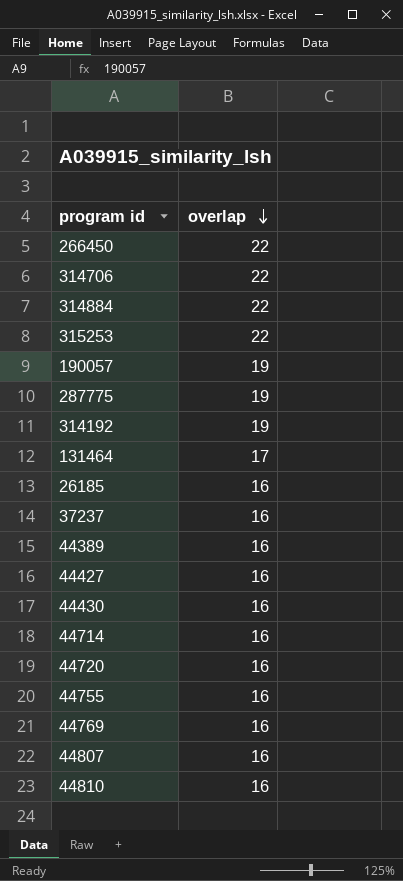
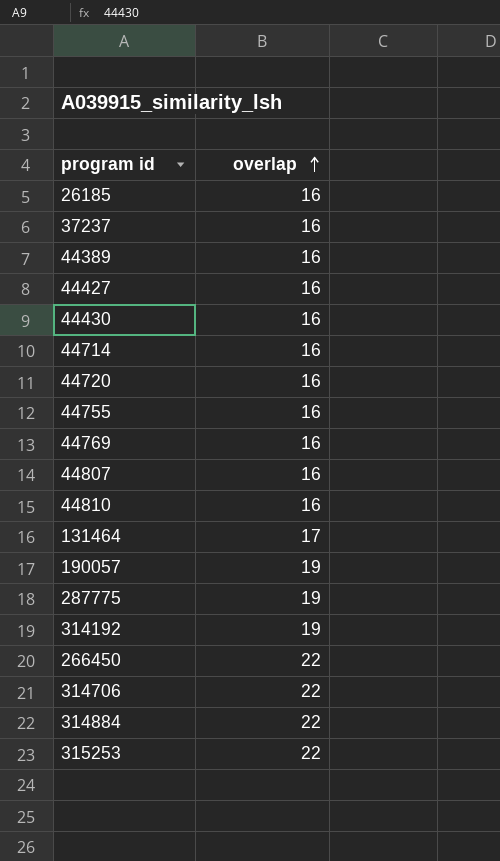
row order: overlap descending -> overlap ascending

